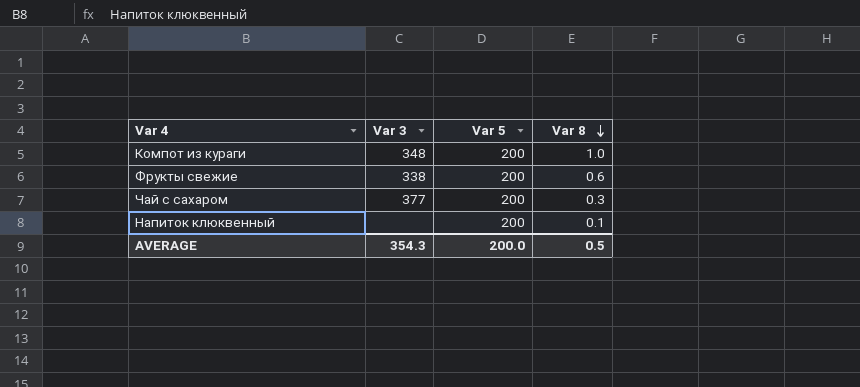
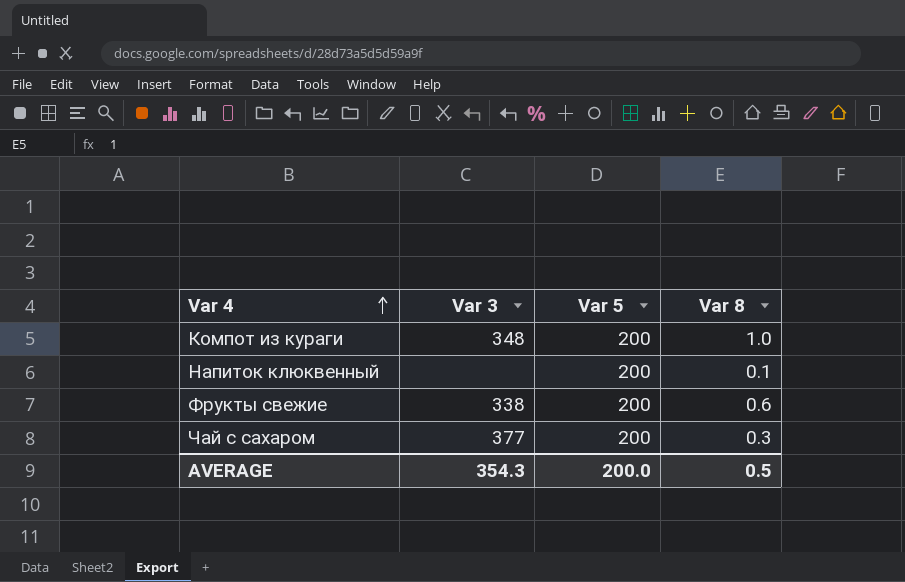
row order: Var 8 descending -> Var 4 ascending

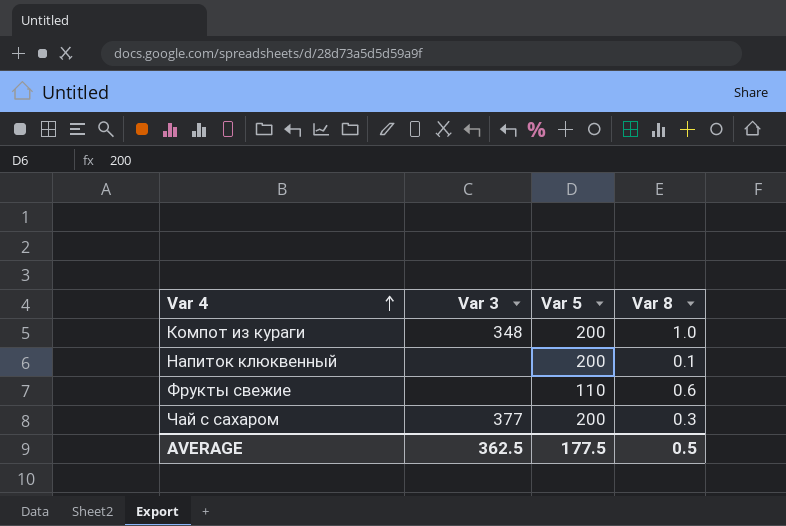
Фрукты свежие | Var 3: 338 -> none
Фрукты свежие | Var 5: 200 -> 110
AVERAGE | Var 3: 354.3 -> 362.5
AVERAGE | Var 5: 200.0 -> 177.5

